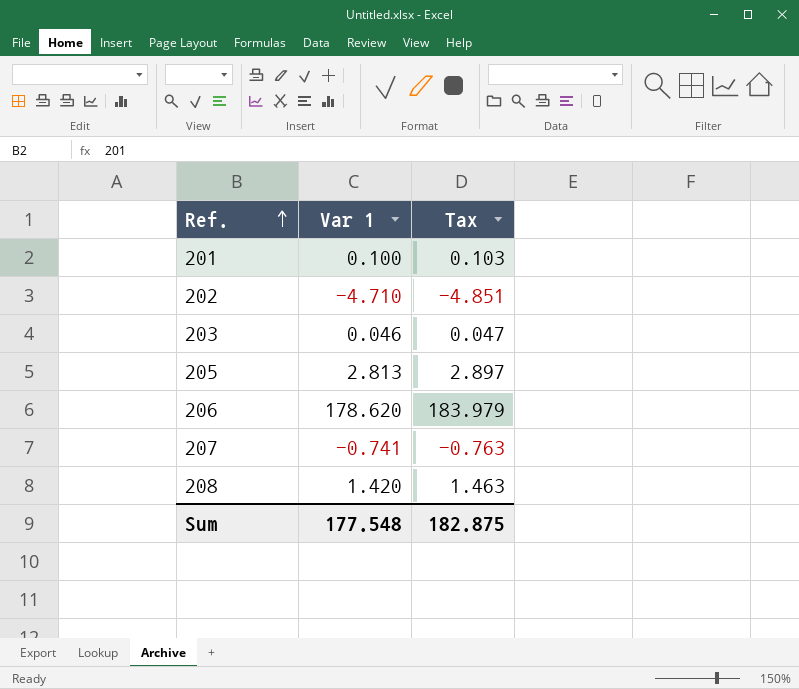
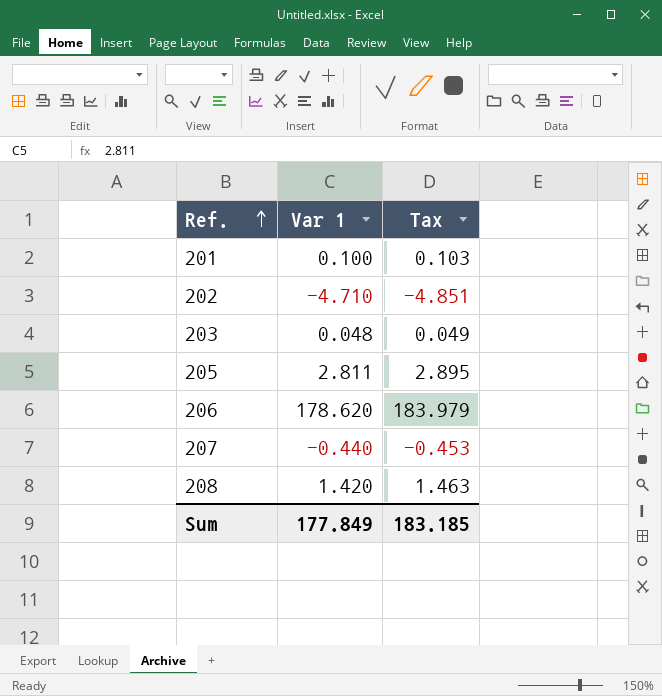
203 | Var 1: 0.046 -> 0.048
203 | Tax: 0.047 -> 0.049
205 | Var 1: 2.813 -> 2.811
205 | Tax: 2.897 -> 2.895
207 | Var 1: -0.741 -> -0.440
207 | Tax: -0.763 -> -0.453
Sum | Var 1: 177.548 -> 177.849
Sum | Tax: 182.875 -> 183.185

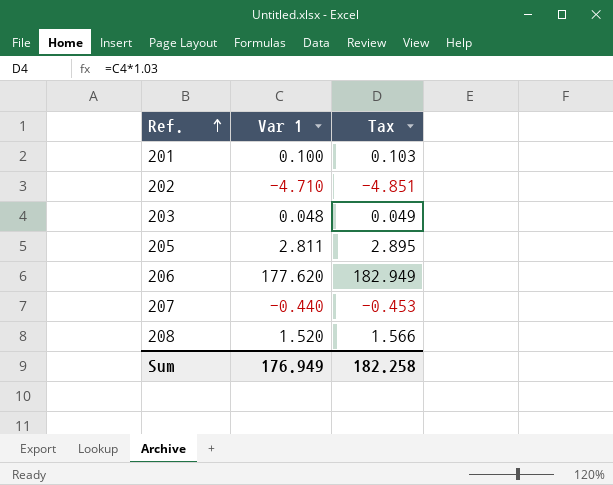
206 | Var 1: 178.620 -> 177.620
206 | Tax: 183.979 -> 182.949
208 | Var 1: 1.420 -> 1.520
208 | Tax: 1.463 -> 1.566
Sum | Var 1: 177.849 -> 176.949
Sum | Tax: 183.185 -> 182.258

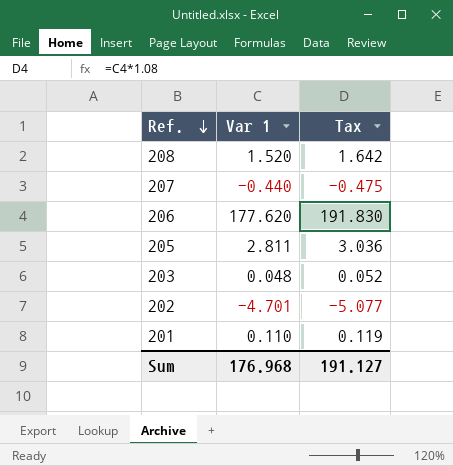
row order: Ref. ascending -> Ref. descending
column Tax | formula: [Var 1] * 1.03 -> [Var 1] * 1.08
202 | Var 1: -4.710 -> -4.701
201 | Var 1: 0.100 -> 0.110
Sum | Var 1: 176.949 -> 176.968
Sum | Tax: 182.258 -> 191.127

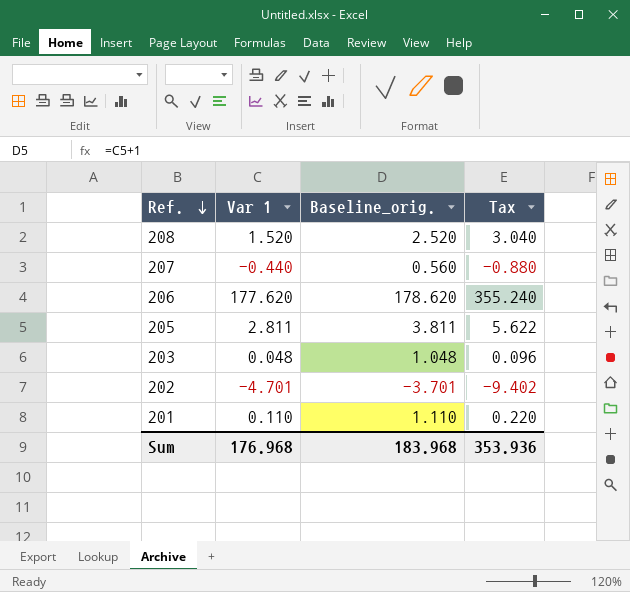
column Baseline_orig. | formula: none -> [Var 1] + 1
column Tax | formula: [Var 1] * 1.08 -> [Var 1] * 2
Sum | Tax: 191.127 -> 353.936

